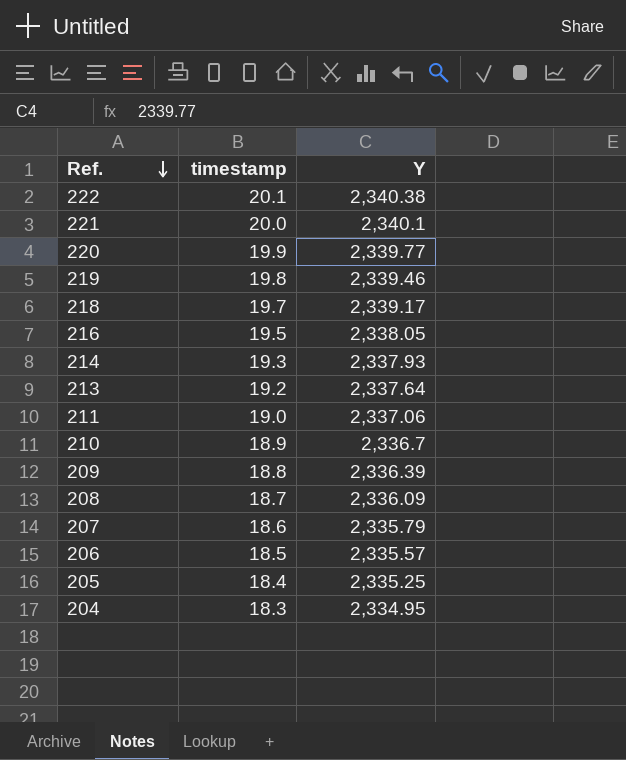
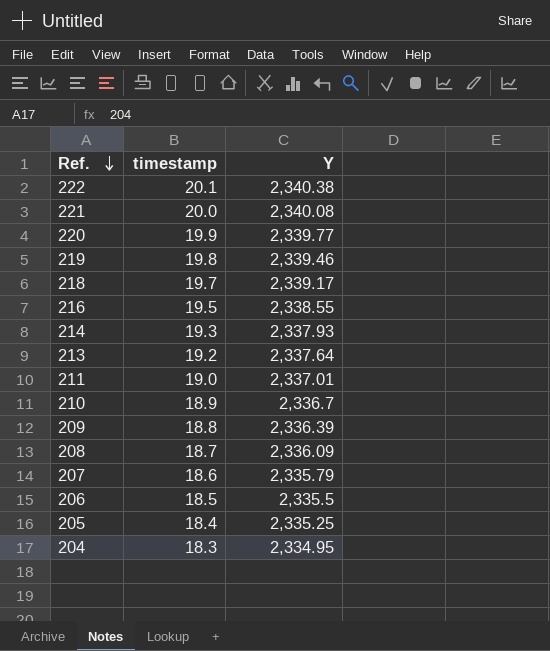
221 | Y: 2,340.1 -> 2,340.08
216 | Y: 2,338.05 -> 2,338.55
211 | Y: 2,337.06 -> 2,337.01
206 | Y: 2,335.57 -> 2,335.5

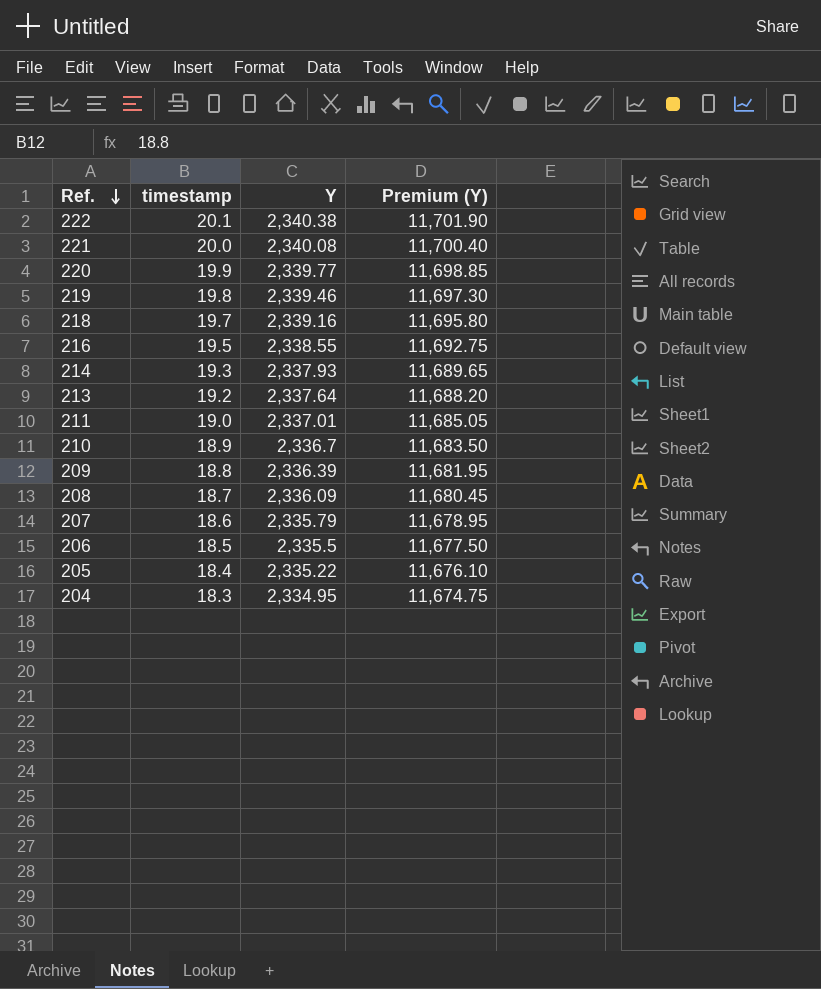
column Premium (Y) | formula: none -> [Y] * 5
218 | Y: 2,339.17 -> 2,339.16
205 | Y: 2,335.25 -> 2,335.22

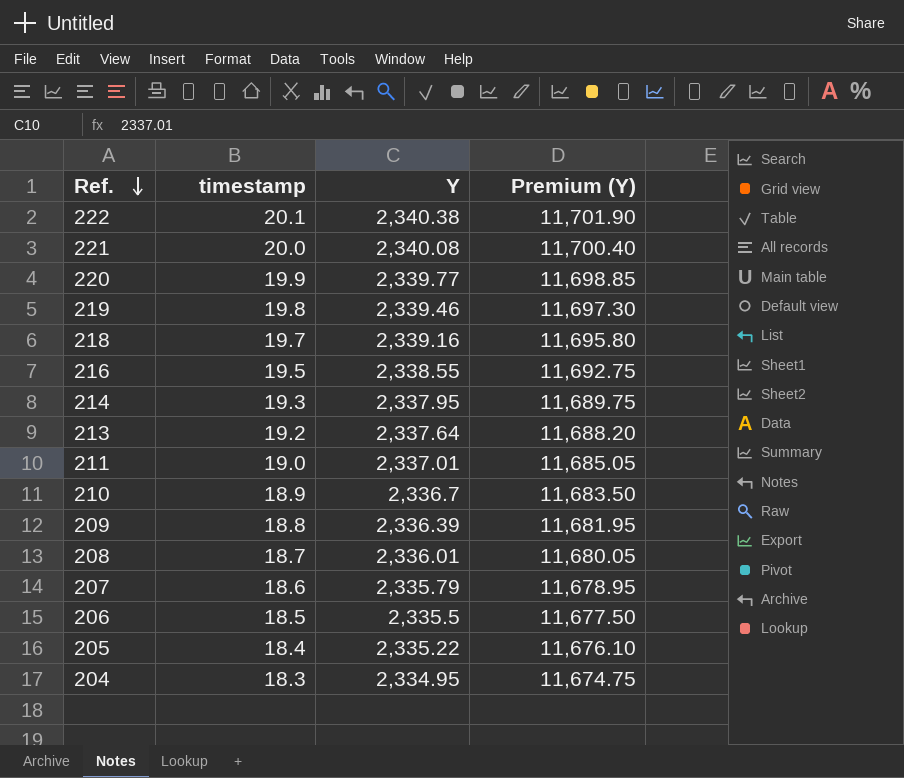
214 | Y: 2,337.93 -> 2,337.95
214 | Premium (Y): 11,689.65 -> 11,689.75
208 | Y: 2,336.09 -> 2,336.01
208 | Premium (Y): 11,680.45 -> 11,680.05

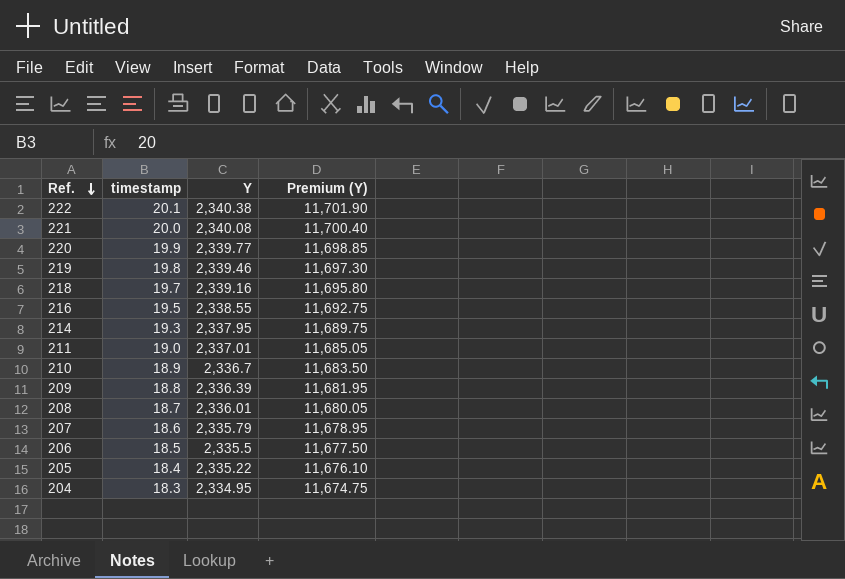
row 213: 19.2 | 2,337.64 | 11,688.20 -> none

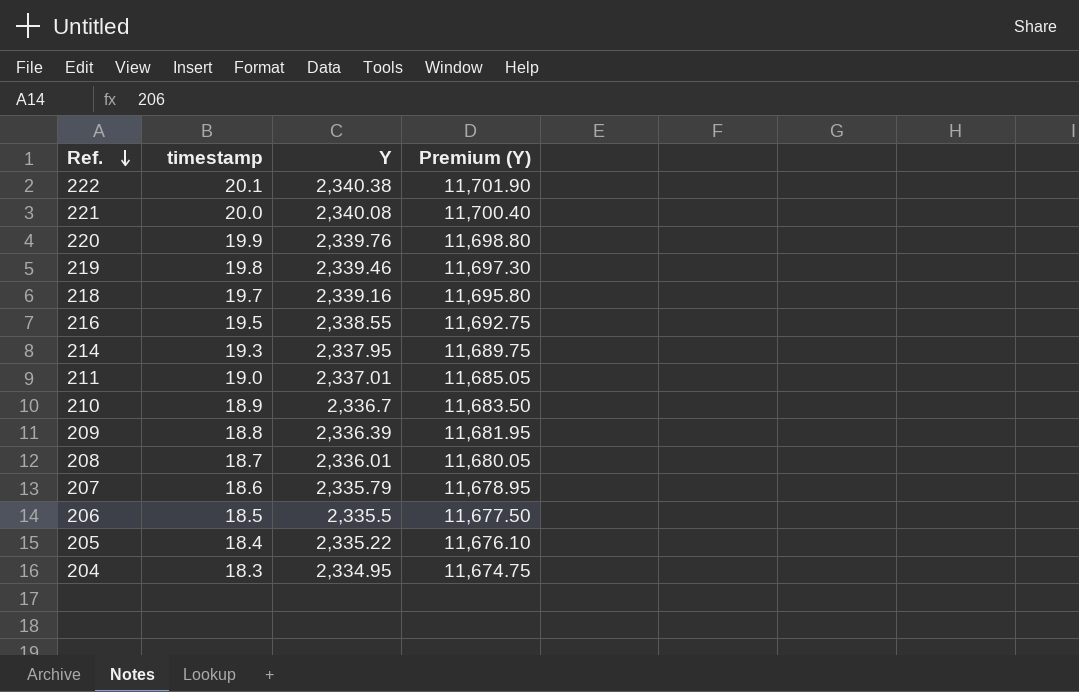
220 | Y: 2,339.77 -> 2,339.76
220 | Premium (Y): 11,698.85 -> 11,698.80

